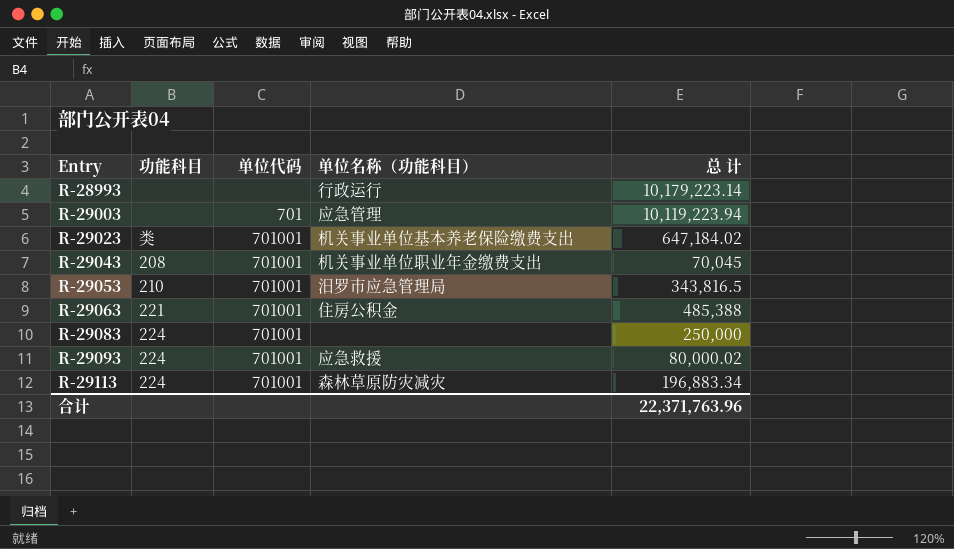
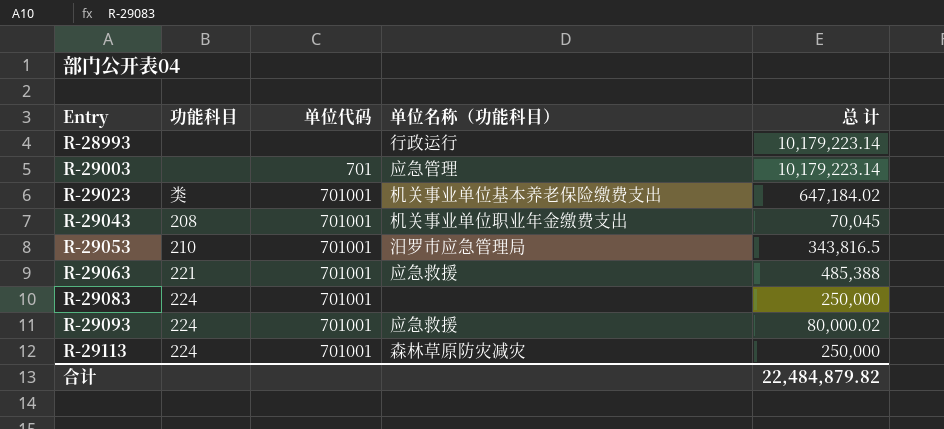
R-29003 | 总 计: 10,119,223.94 -> 10,179,223.14
R-29063 | 单位名称（功能科目）: 住房公积金 -> 应急救援
R-29113 | 总 计: 196,883.34 -> 250,000
合计 | 总 计: 22,371,763.96 -> 22,484,879.82

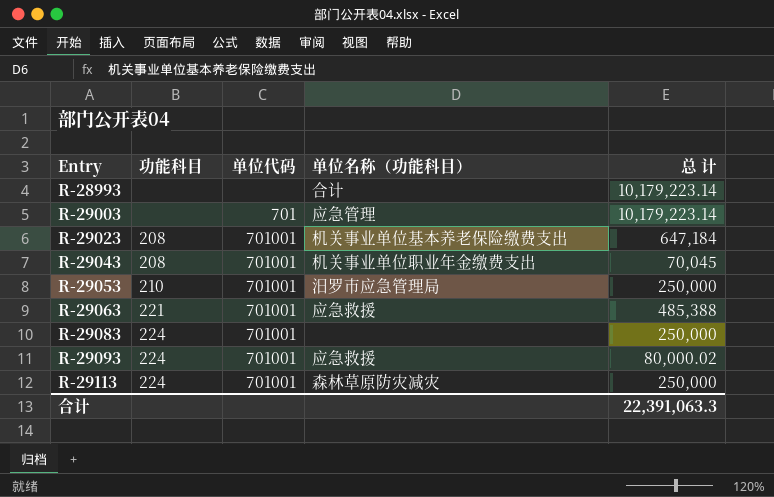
R-28993 | 单位名称（功能科目）: 行政运行 -> 合计
R-29023 | 功能科目: 类 -> 208
R-29023 | 总 计: 647,184.02 -> 647,184
R-29053 | 总 计: 343,816.5 -> 250,000
合计 | 总 计: 22,484,879.82 -> 22,391,063.3

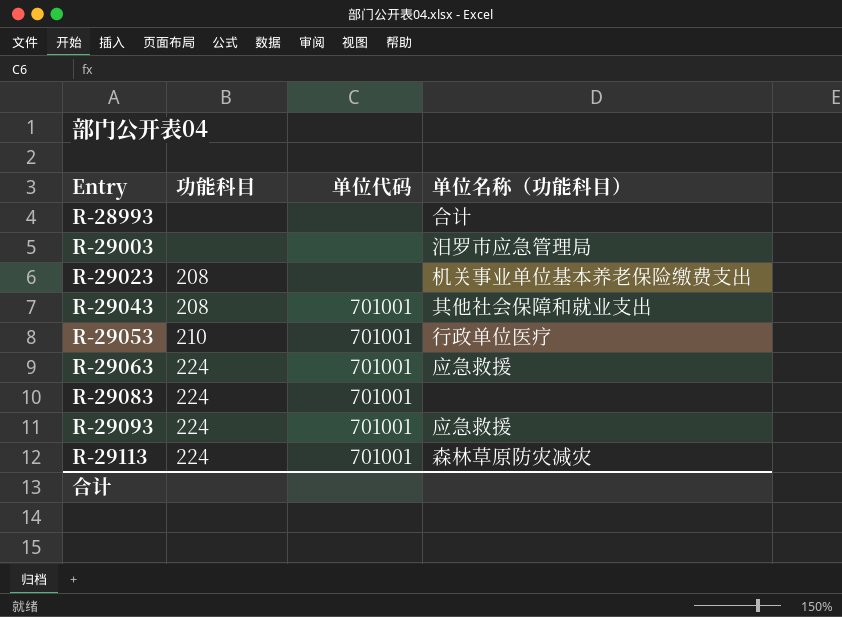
column 总 计 | position: 5 -> none
R-29003 | 单位代码: 701 -> none
R-29003 | 单位名称（功能科目）: 应急管理 -> 汨罗市应急管理局
R-29023 | 单位代码: 701001 -> none
R-29043 | 单位名称（功能科目）: 机关事业单位职业年金缴费支出 -> 其他社会保障和就业支出
R-29053 | 单位名称（功能科目）: 汨罗市应急管理局 -> 行政单位医疗
R-29063 | 功能科目: 221 -> 224

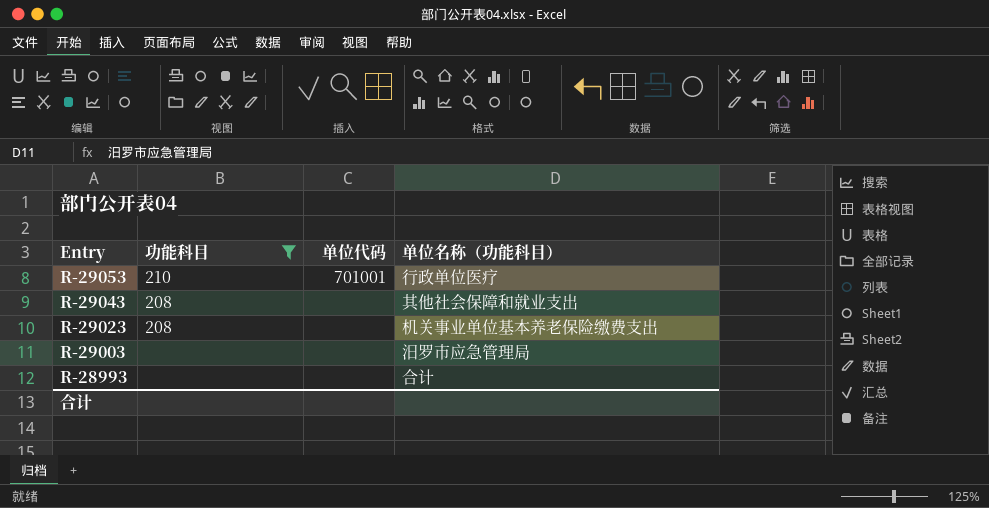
filter: none -> 功能科目 != 224
row order: Entry ascending -> Entry descending
R-29043 | 单位代码: 701001 -> none

